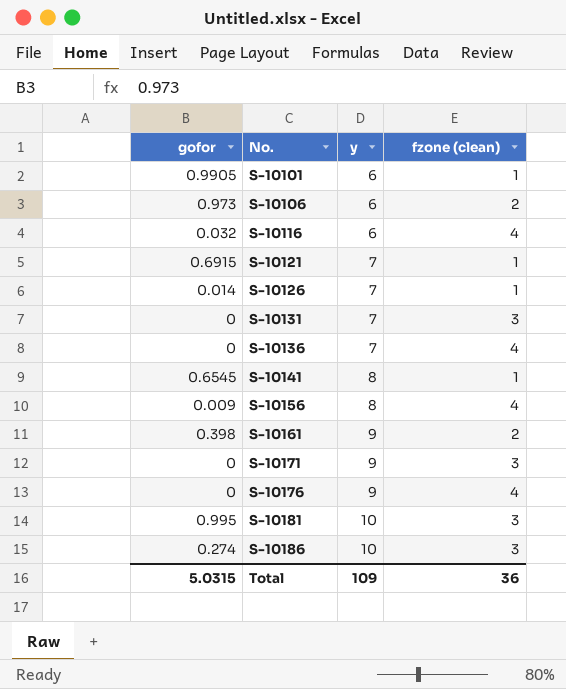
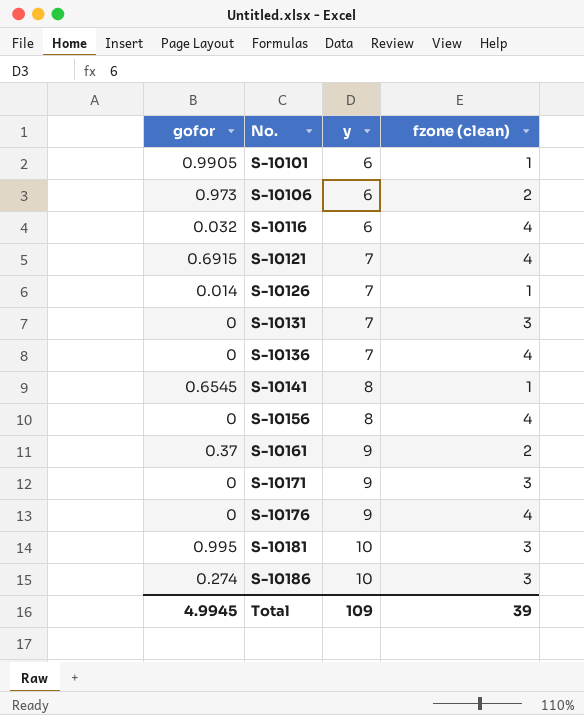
S-10121 | fzone (clean): 1 -> 4
S-10156 | gofor: 0.009 -> 0
S-10161 | gofor: 0.398 -> 0.37
Total | gofor: 5.0315 -> 4.9945
Total | fzone (clean): 36 -> 39

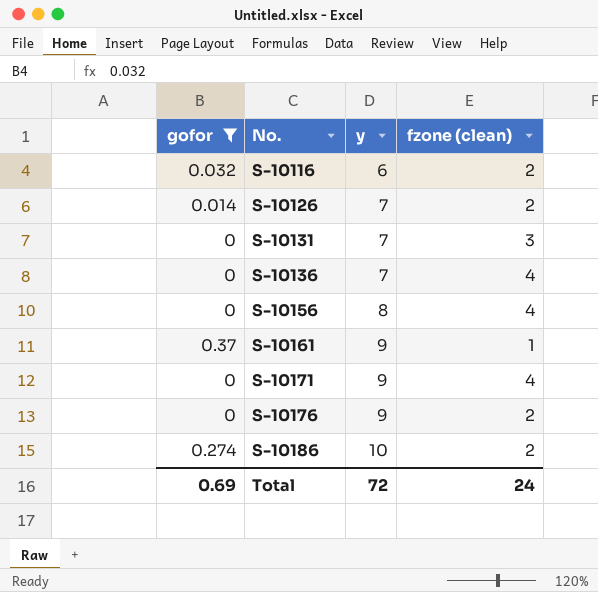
filter: none -> gofor <= 0.37
S-10116 | fzone (clean): 4 -> 2
S-10126 | fzone (clean): 1 -> 2
S-10161 | fzone (clean): 2 -> 1
S-10171 | fzone (clean): 3 -> 4
S-10176 | fzone (clean): 4 -> 2
S-10186 | fzone (clean): 3 -> 2
Total | gofor: 4.9945 -> 0.69
Total | y: 109 -> 72
Total | fzone (clean): 39 -> 24

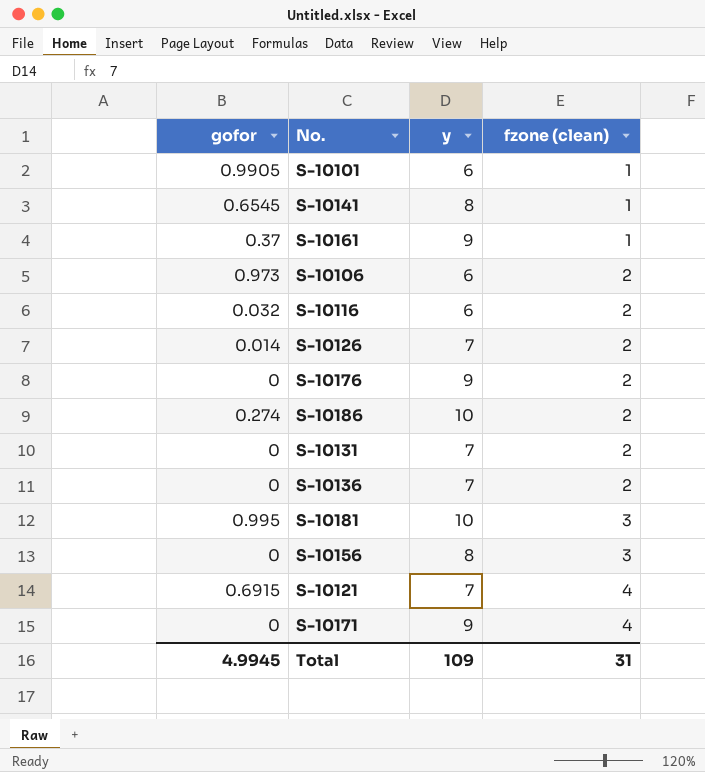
filter: gofor <= 0.37 -> none
row order: No. ascending -> fzone (clean) ascending
S-10131 | fzone (clean): 3 -> 2
S-10136 | fzone (clean): 4 -> 2
S-10156 | fzone (clean): 4 -> 3
Total | gofor: 0.69 -> 4.9945
Total | y: 72 -> 109
Total | fzone (clean): 24 -> 31

